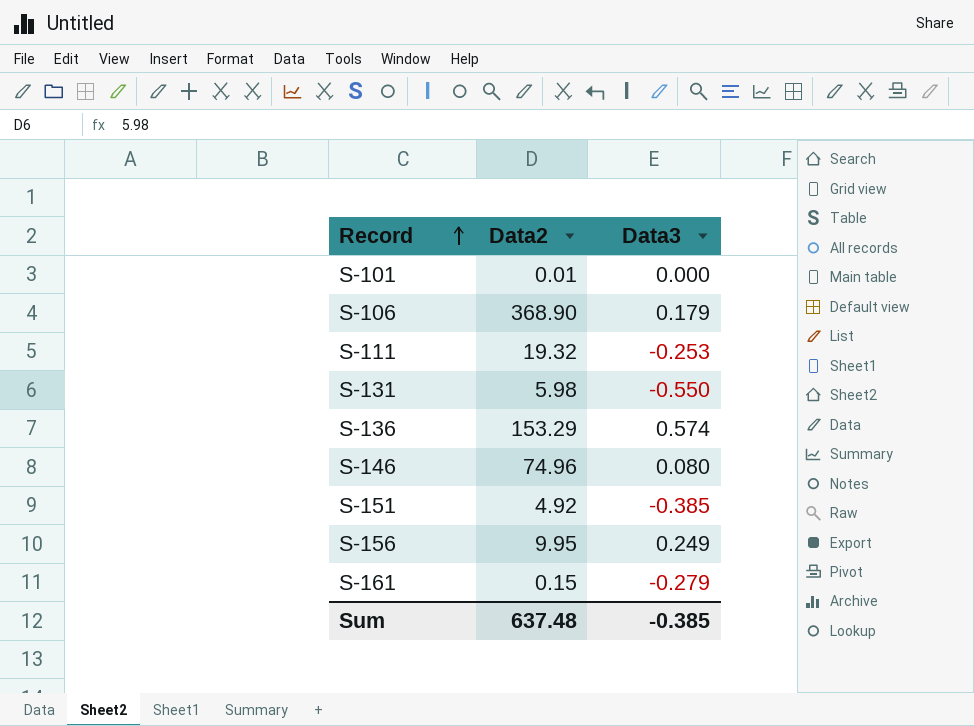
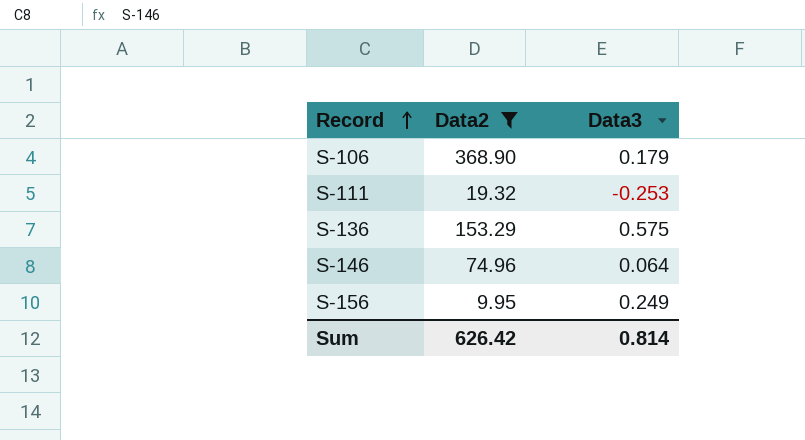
filter: none -> Data2 >= 9.95
S-136 | Data3: 0.574 -> 0.575
S-146 | Data3: 0.080 -> 0.064
Sum | Data2: 637.48 -> 626.42
Sum | Data3: -0.385 -> 0.814

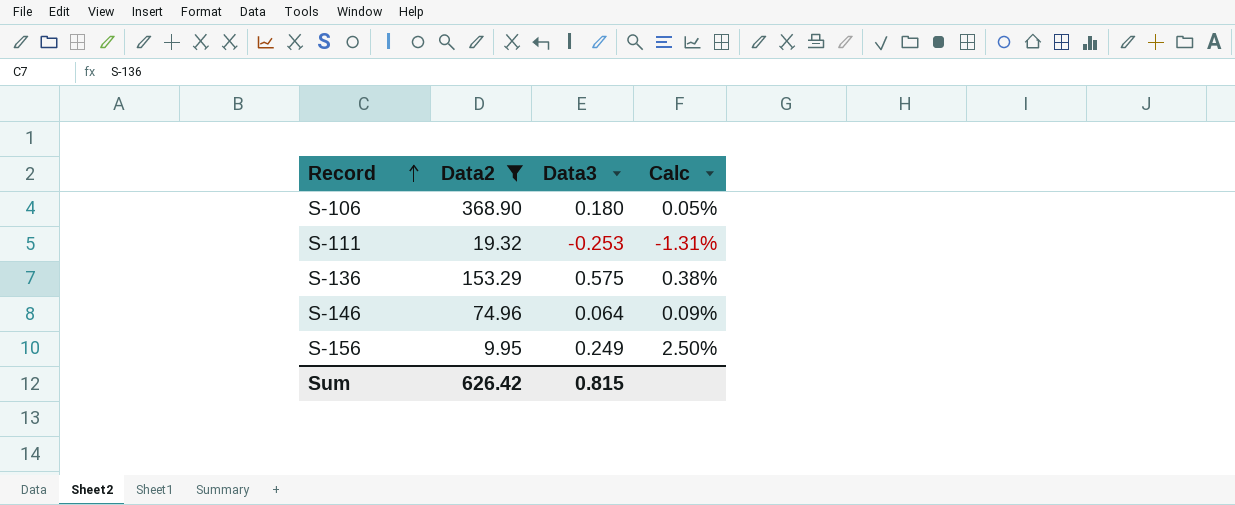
column Calc | formula: none -> [Data3] / [Data2]
S-106 | Data3: 0.179 -> 0.180
Sum | Data3: 0.814 -> 0.815

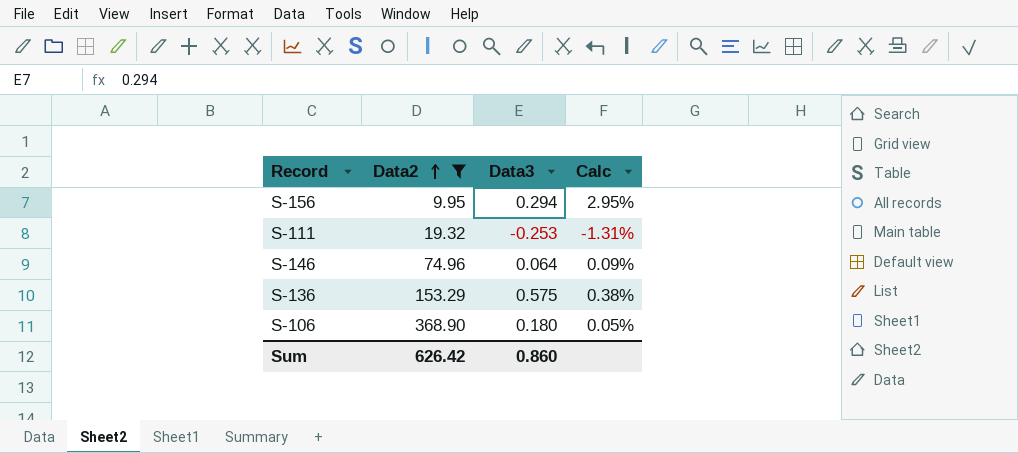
row order: Record ascending -> Data2 ascending
S-156 | Data3: 0.249 -> 0.294
S-156 | Calc: 2.50% -> 2.95%
Sum | Data3: 0.815 -> 0.860

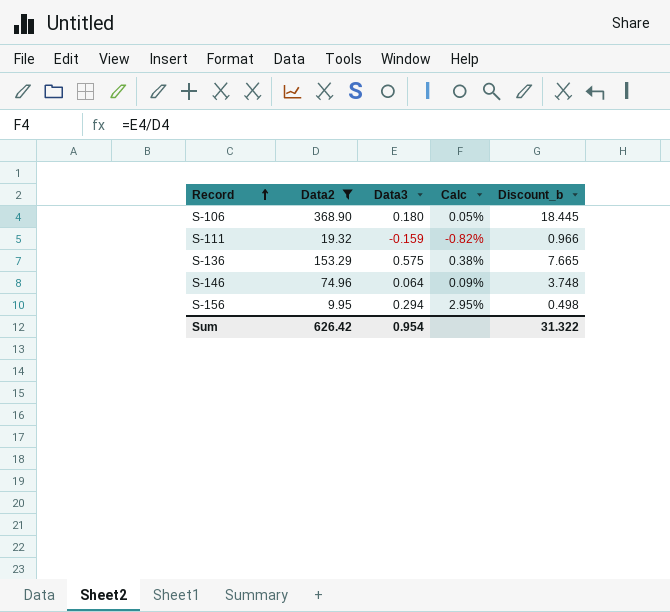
row order: Data2 ascending -> Record ascending
column Discount_b | formula: none -> [Data2] * 0.05
S-111 | Data3: -0.253 -> -0.159
S-111 | Calc: -1.31% -> -0.82%
Sum | Data3: 0.860 -> 0.954

